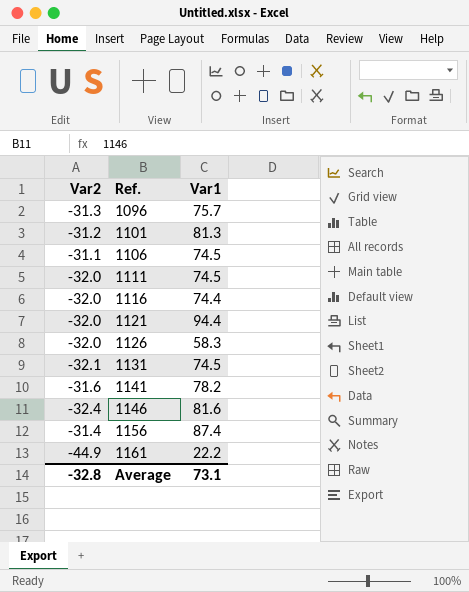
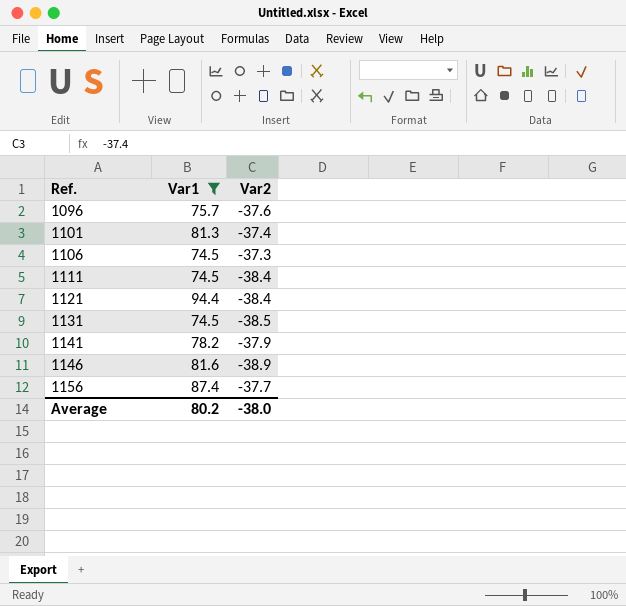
filter: none -> Var1 >= 74.5
column Var2 | position: 1 -> 3
1096 | Var2: -31.3 -> -37.6
1101 | Var2: -31.2 -> -37.4
1106 | Var2: -31.1 -> -37.3
1111 | Var2: -32.0 -> -38.4
1121 | Var2: -32.0 -> -38.4
1131 | Var2: -32.1 -> -38.5
1141 | Var2: -31.6 -> -37.9
1146 | Var2: -32.4 -> -38.9
1156 | Var2: -31.4 -> -37.7
Average | Var1: 73.1 -> 80.2
Average | Var2: -32.8 -> -38.0

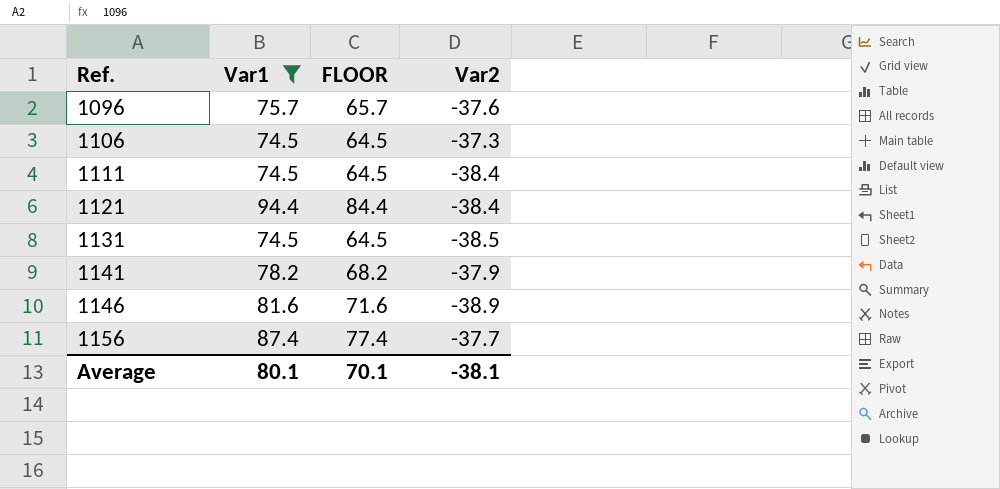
column FLOOR | formula: none -> [Var1] - 10
row 1101: 81.3 | -37.4 -> none
Average | Var1: 80.2 -> 80.1
Average | Var2: -38.0 -> -38.1

